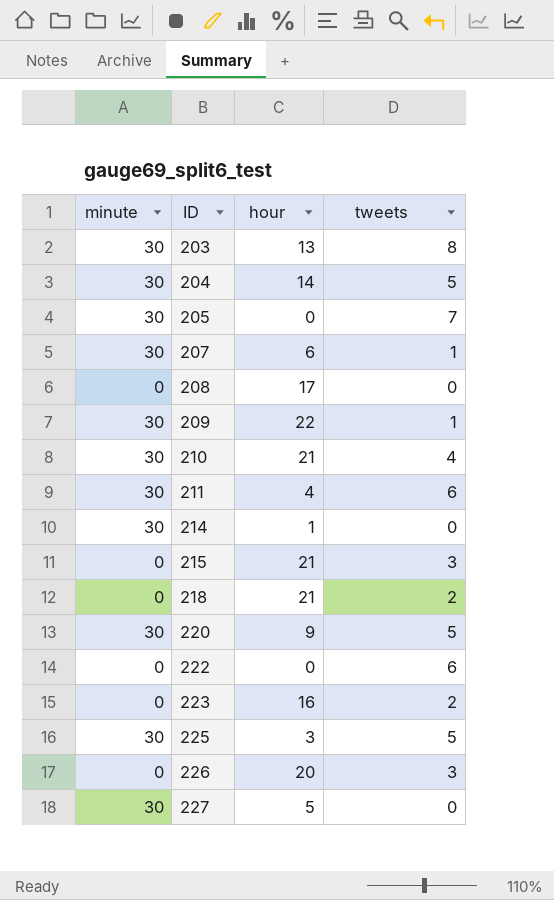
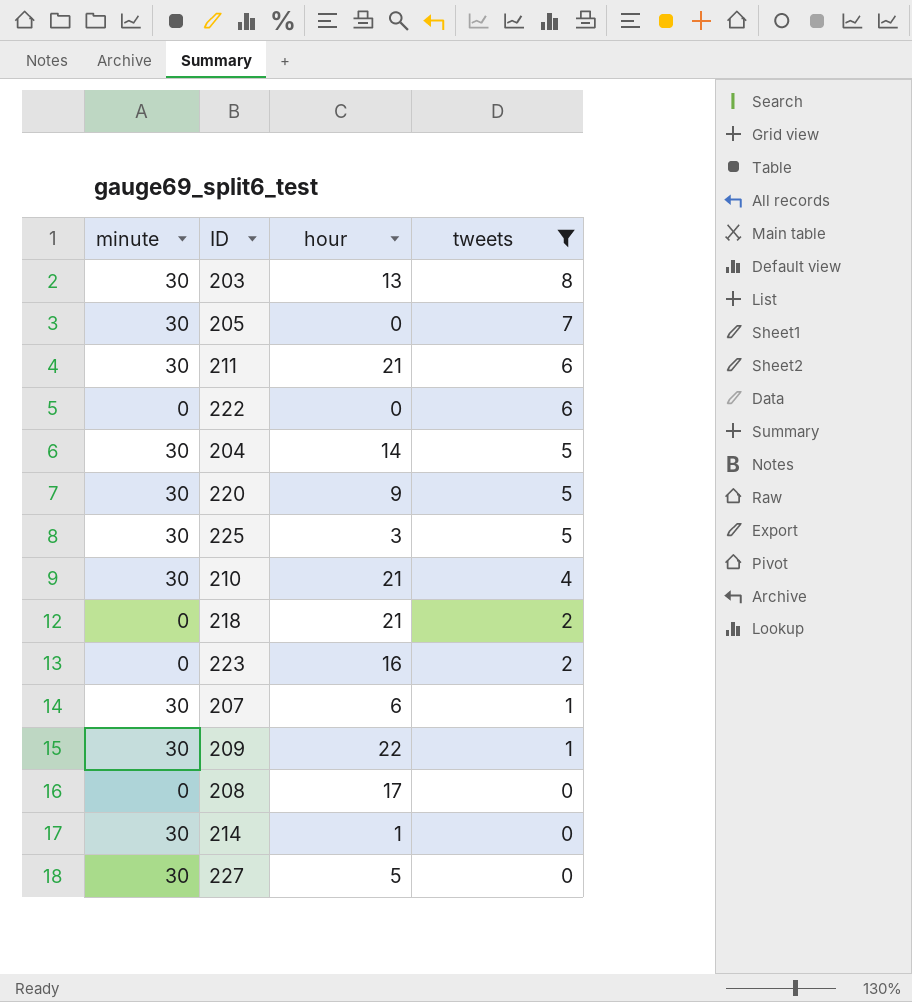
filter: none -> tweets != 3
row order: ID ascending -> tweets descending
211 | hour: 4 -> 21

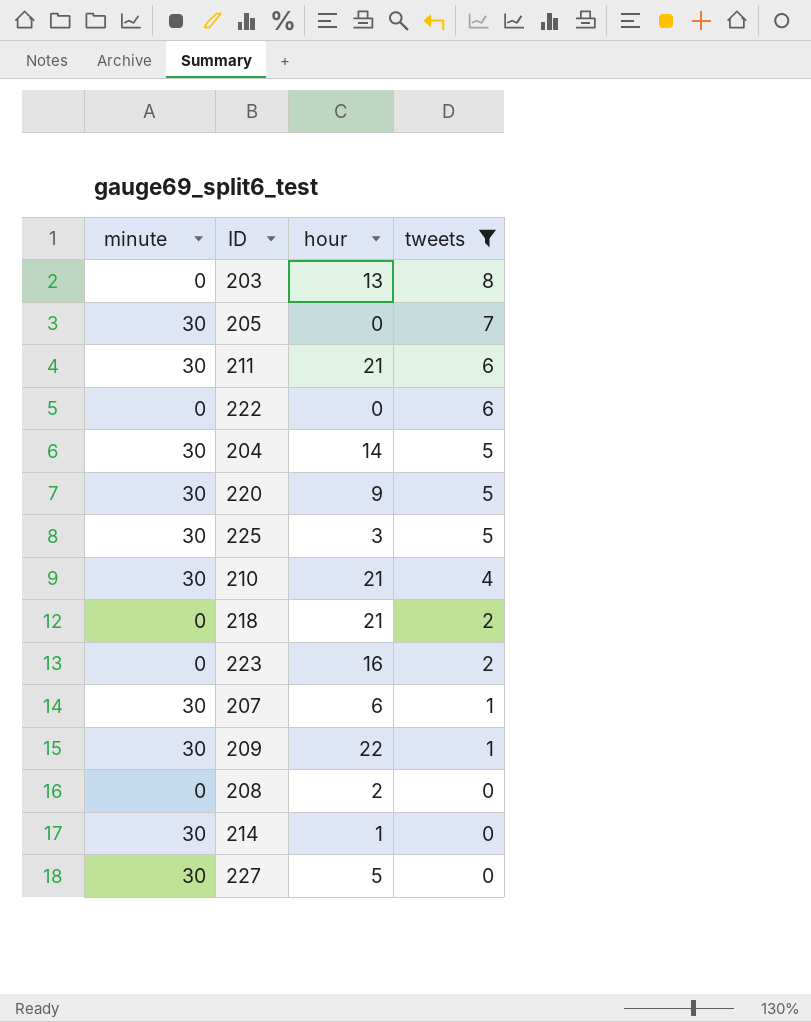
203 | minute: 30 -> 0
208 | hour: 17 -> 2

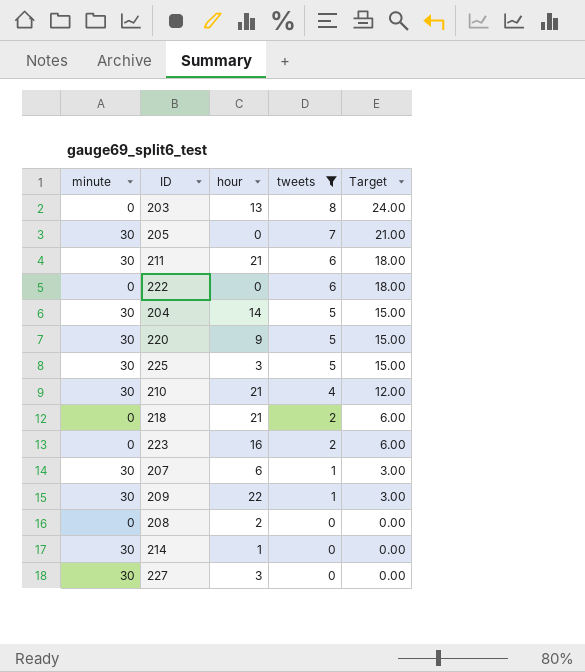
column Target | formula: none -> [tweets] * 3
227 | hour: 5 -> 3

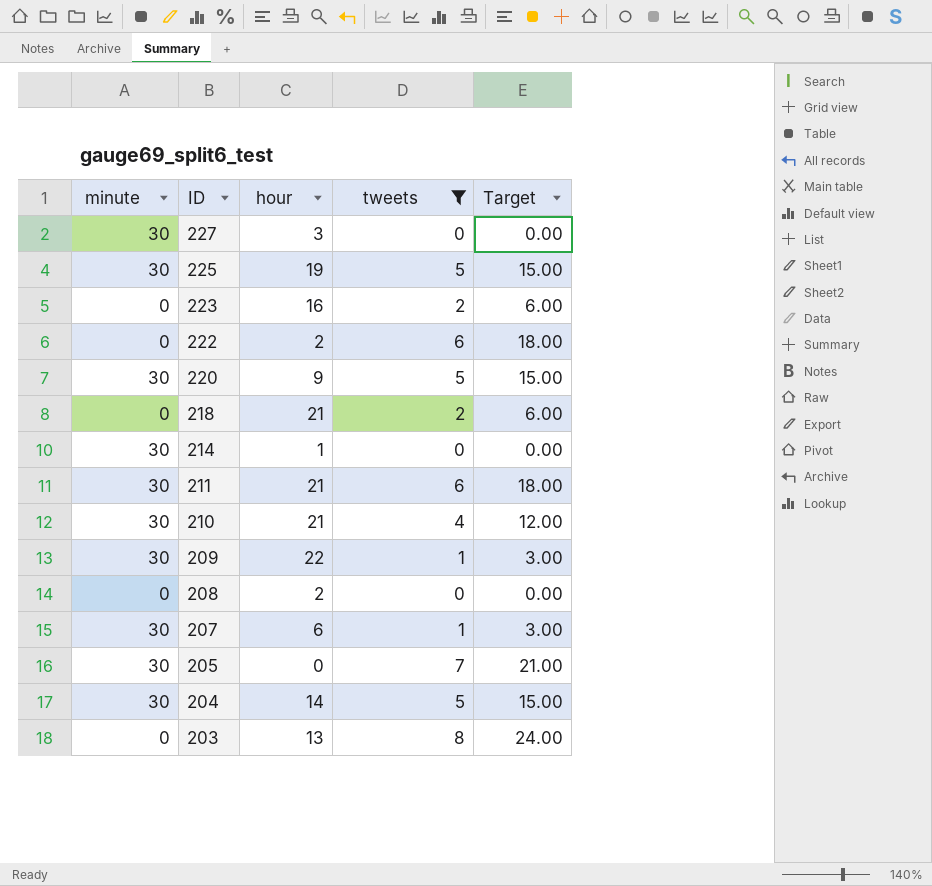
row order: tweets descending -> ID descending
225 | hour: 3 -> 19
222 | hour: 0 -> 2

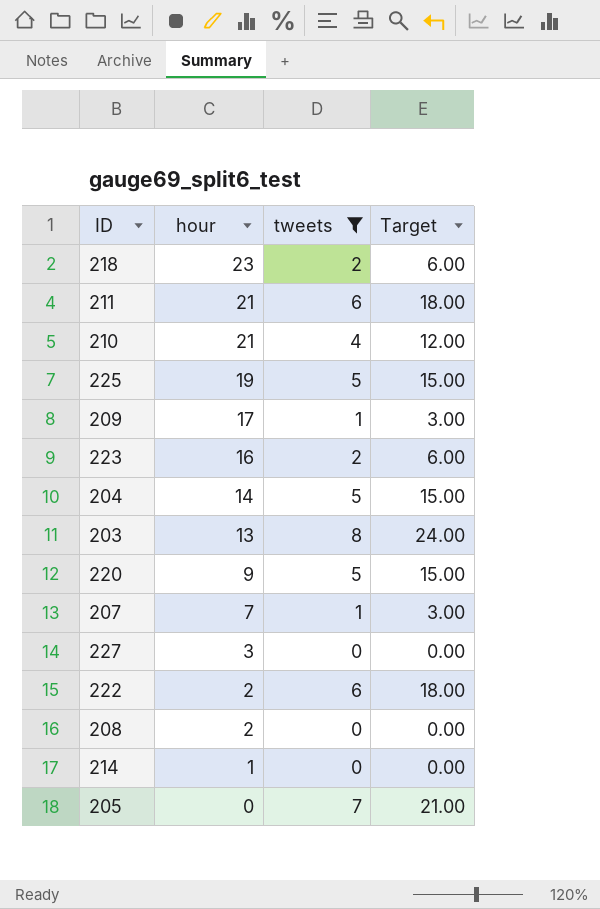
row order: ID descending -> hour descending
column minute | position: 1 -> none
218 | hour: 21 -> 23
209 | hour: 22 -> 17
207 | hour: 6 -> 7

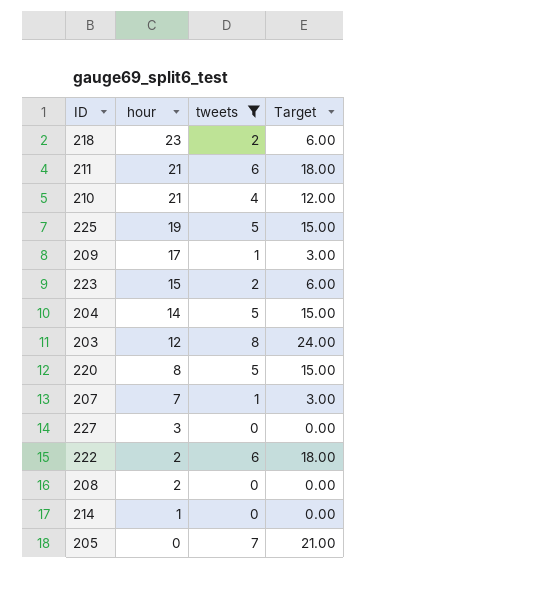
223 | hour: 16 -> 15
203 | hour: 13 -> 12
220 | hour: 9 -> 8

